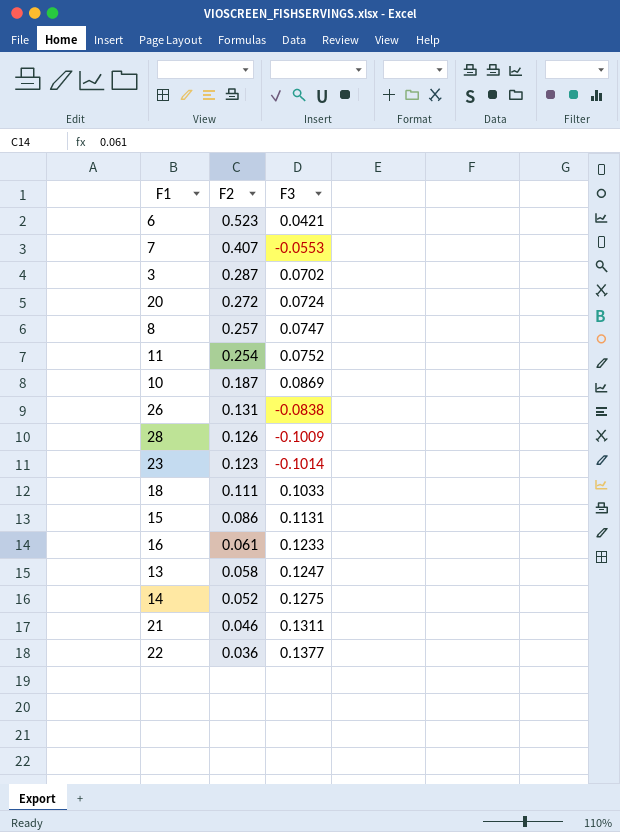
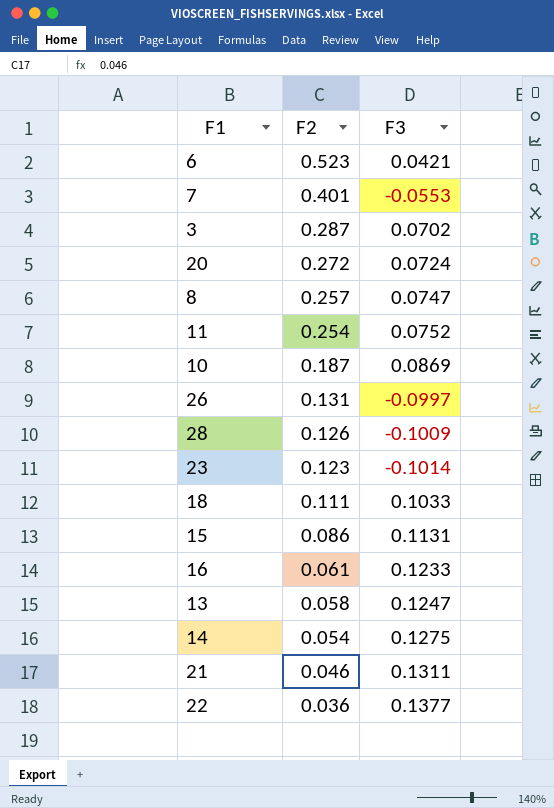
7 | F2: 0.407 -> 0.401
26 | F3: -0.0838 -> -0.0997
14 | F2: 0.052 -> 0.054

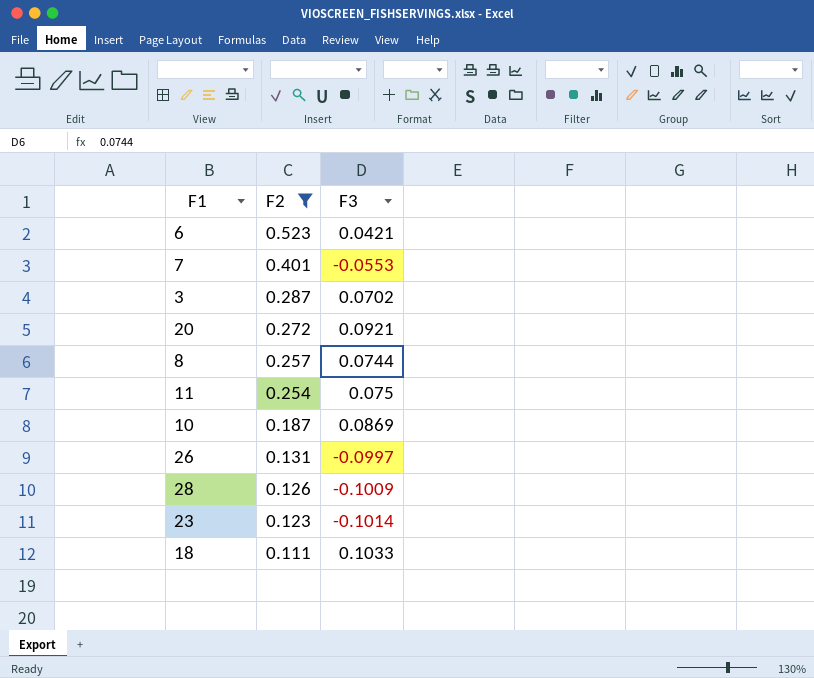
filter: none -> F2 >= 0.111
20 | F3: 0.0724 -> 0.0921
8 | F3: 0.0747 -> 0.0744
11 | F3: 0.0752 -> 0.075

